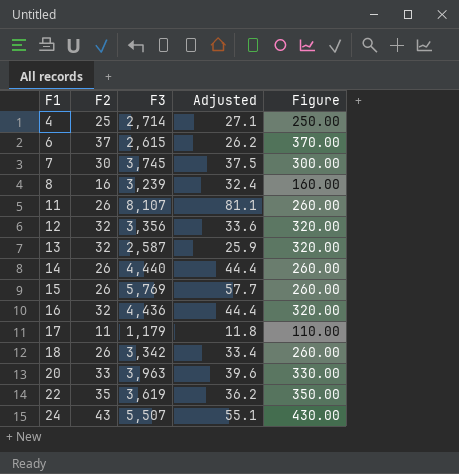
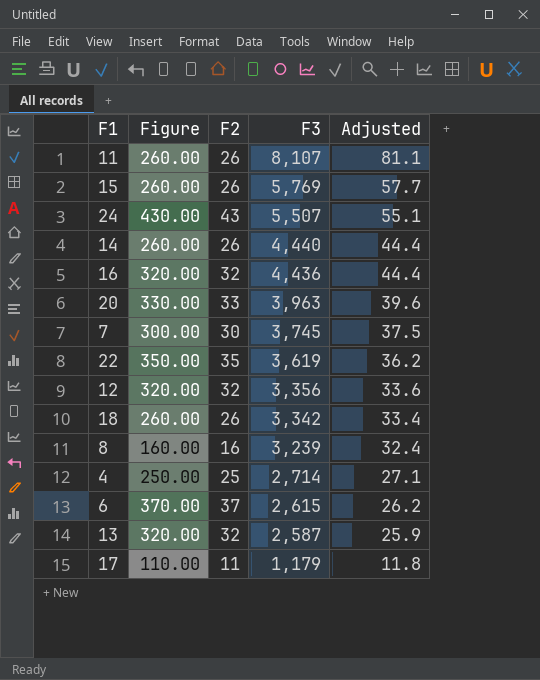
row order: F1 ascending -> F3 descending
column Figure | position: 5 -> 2

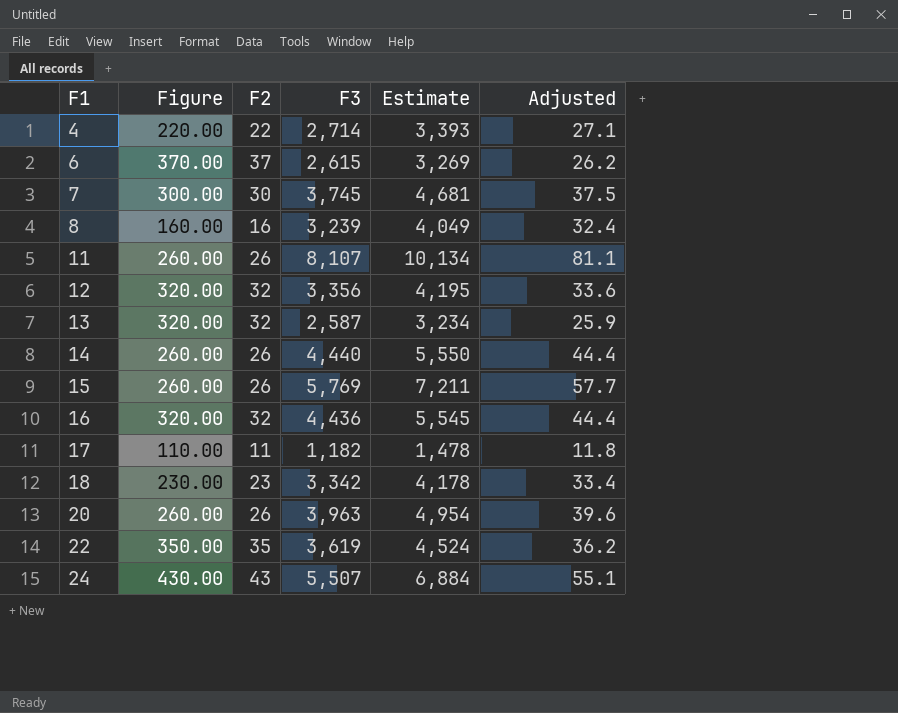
row order: F3 descending -> F1 ascending
column Estimate | formula: none -> [F3] * 1.25
4 | Figure: 250.00 -> 220.00
4 | F2: 25 -> 22
17 | F3: 1,179 -> 1,182
18 | Figure: 260.00 -> 230.00
18 | F2: 26 -> 23
20 | Figure: 330.00 -> 260.00
20 | F2: 33 -> 26

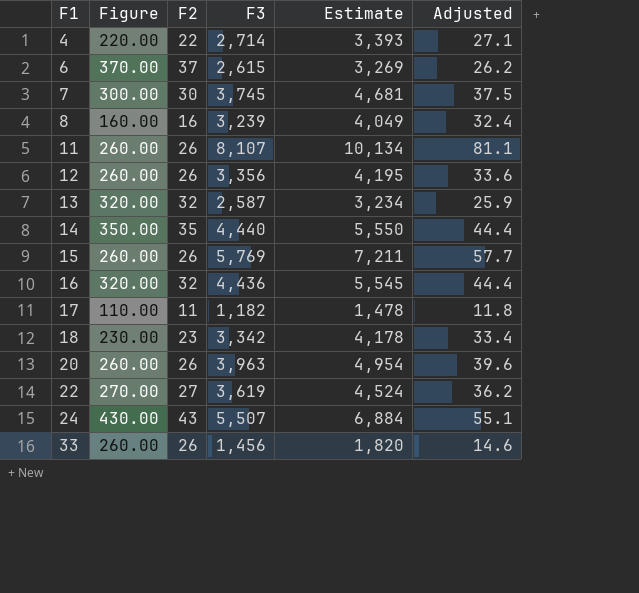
12 | Figure: 320.00 -> 260.00
12 | F2: 32 -> 26
14 | Figure: 260.00 -> 350.00
14 | F2: 26 -> 35
22 | Figure: 350.00 -> 270.00
22 | F2: 35 -> 27
row 33: none -> 260.00 | 26 | 1,456 | 1,820 | 14.6

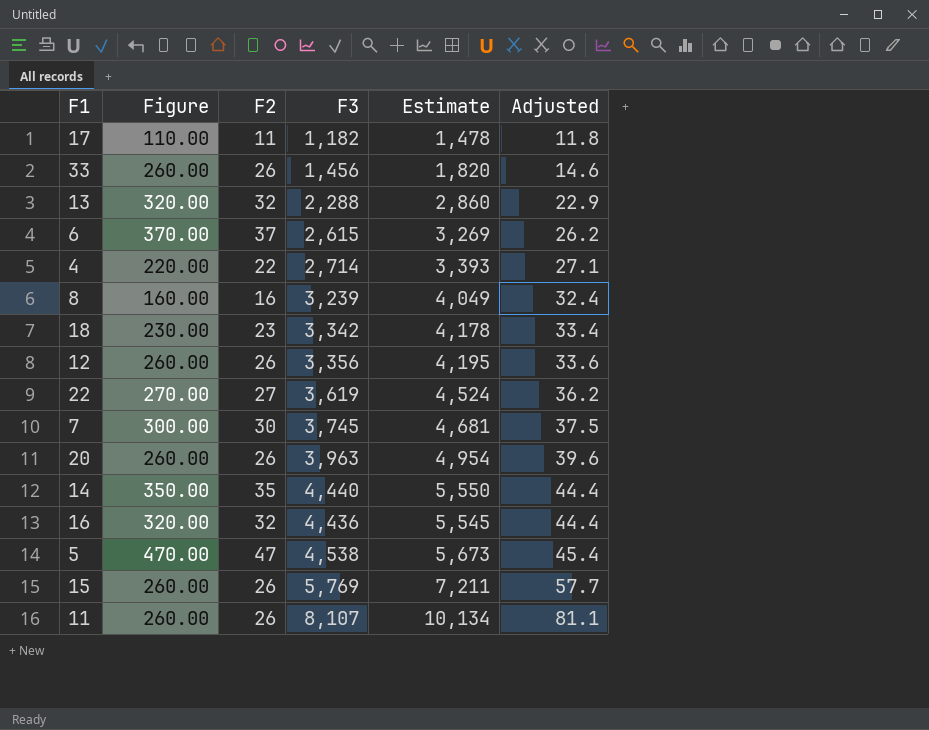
row order: F1 ascending -> Adjusted ascending
row 24: 430.00 | 43 | 5,507 | 6,884 | 55.1 -> none
13 | F3: 2,587 -> 2,288
13 | Estimate: 3,234 -> 2,860
13 | Adjusted: 25.9 -> 22.9
row 5: none -> 470.00 | 47 | 4,538 | 5,673 | 45.4

